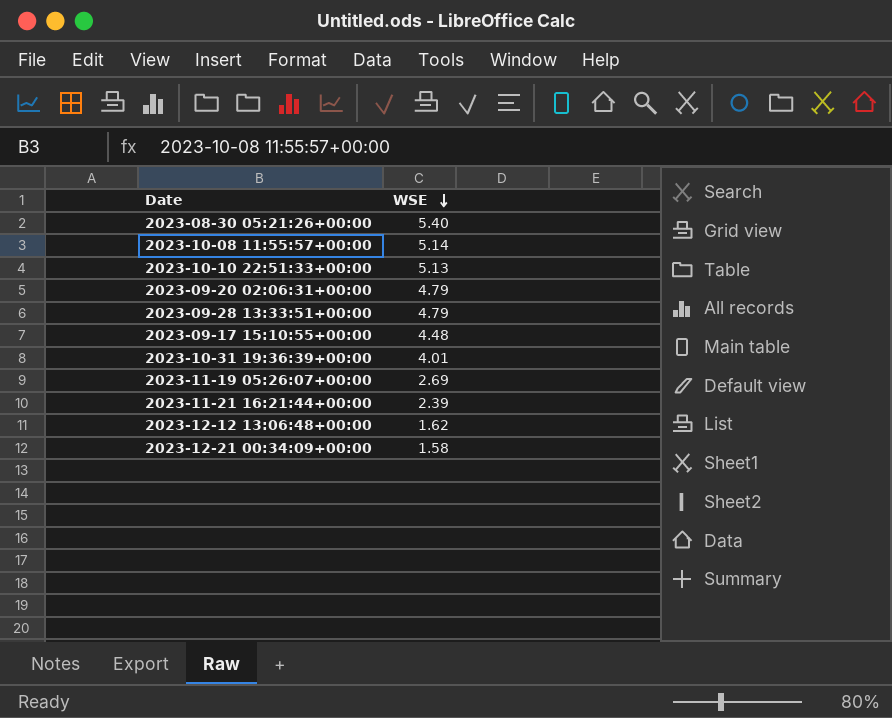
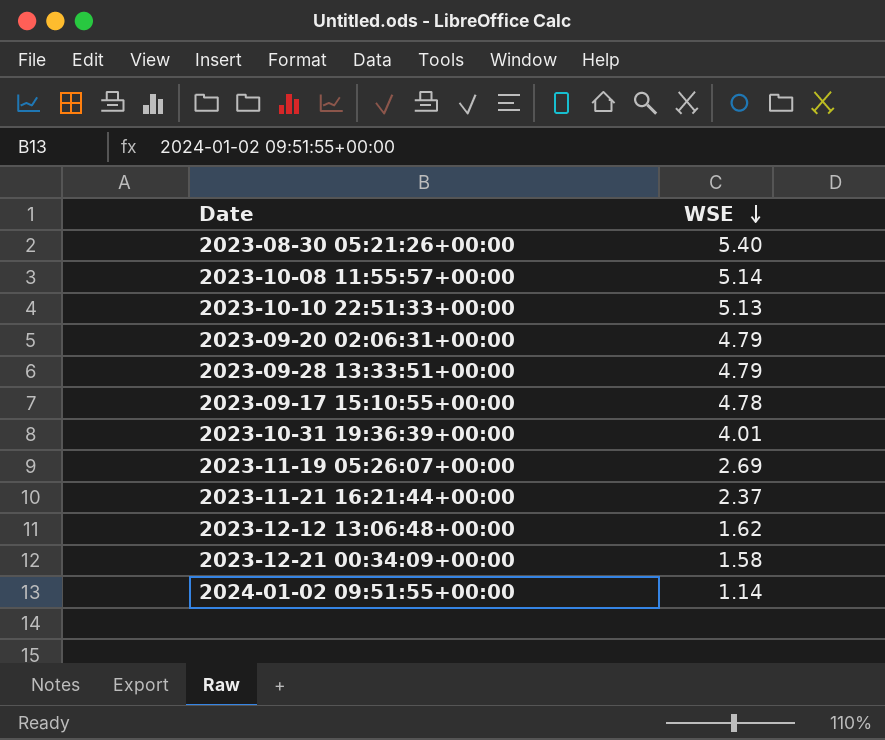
2023-09-17 15:10:55+00:00 | WSE: 4.48 -> 4.78
2023-11-21 16:21:44+00:00 | WSE: 2.39 -> 2.37
row 2024-01-02 09:51:55+00:00: none -> 1.14

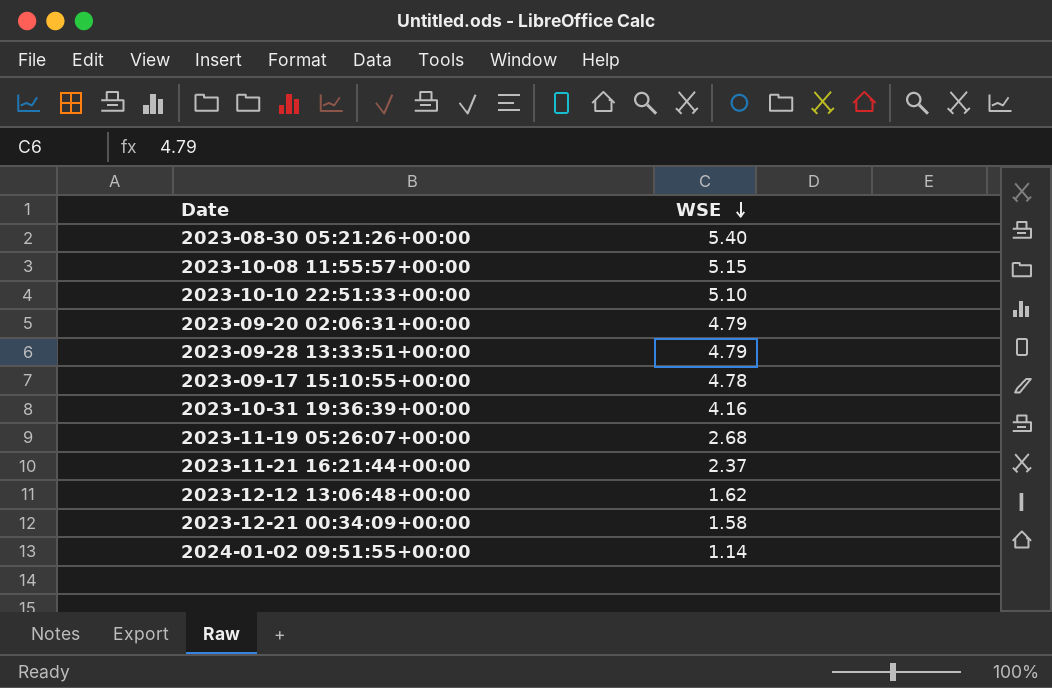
2023-10-08 11:55:57+00:00 | WSE: 5.14 -> 5.15
2023-10-10 22:51:33+00:00 | WSE: 5.13 -> 5.10
2023-10-31 19:36:39+00:00 | WSE: 4.01 -> 4.16
2023-11-19 05:26:07+00:00 | WSE: 2.69 -> 2.68

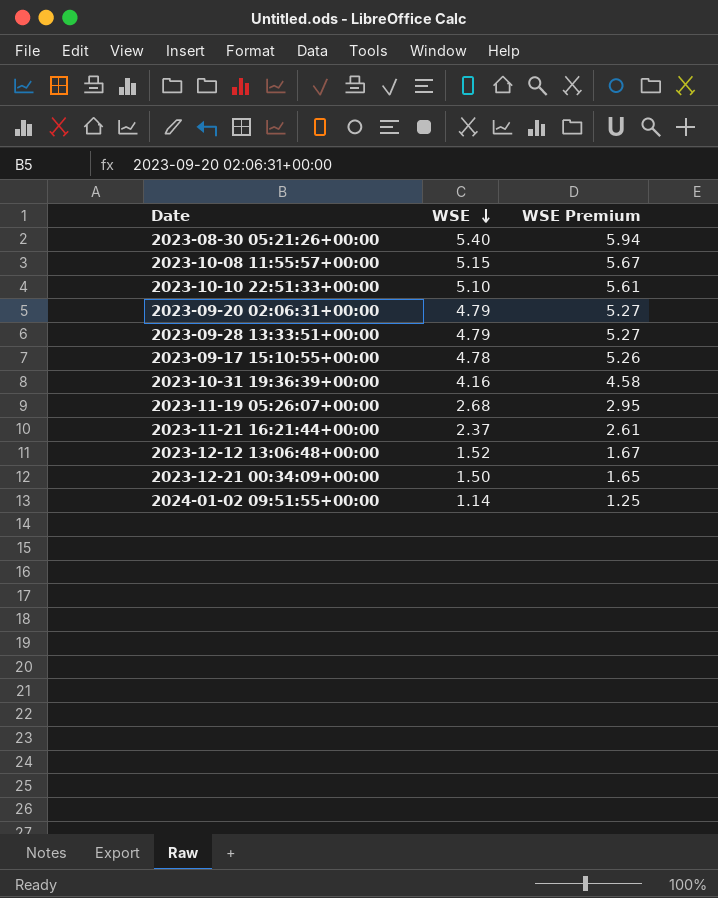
column WSE Premium | formula: none -> [WSE] * 1.1
2023-12-12 13:06:48+00:00 | WSE: 1.62 -> 1.52
2023-12-21 00:34:09+00:00 | WSE: 1.58 -> 1.50

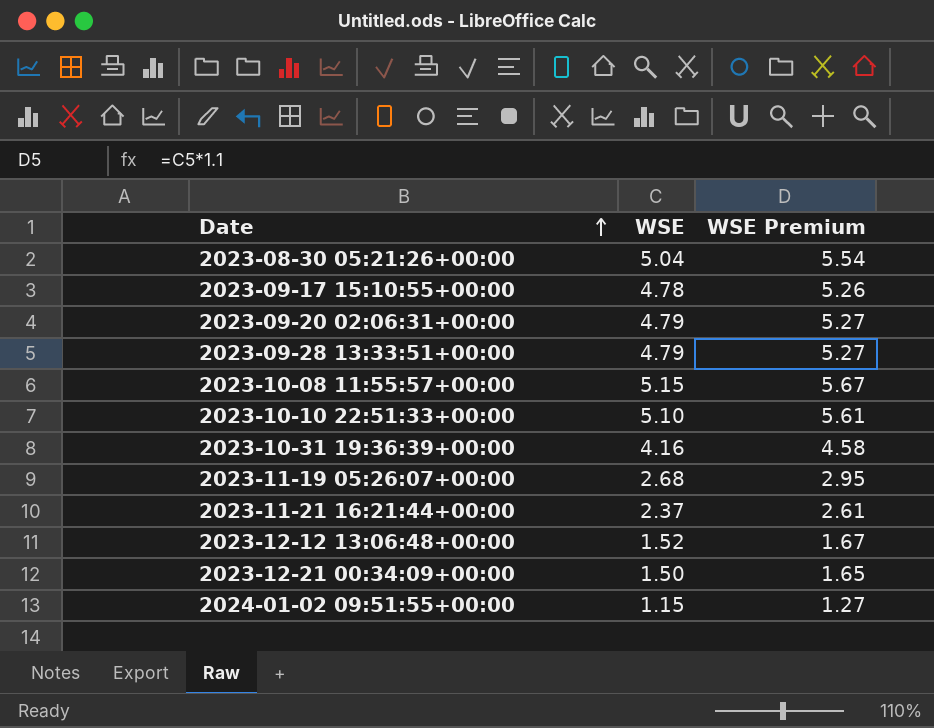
row order: WSE descending -> Date ascending
2023-08-30 05:21:26+00:00 | WSE: 5.40 -> 5.04
2023-08-30 05:21:26+00:00 | WSE Premium: 5.94 -> 5.54
2024-01-02 09:51:55+00:00 | WSE: 1.14 -> 1.15
2024-01-02 09:51:55+00:00 | WSE Premium: 1.25 -> 1.27

